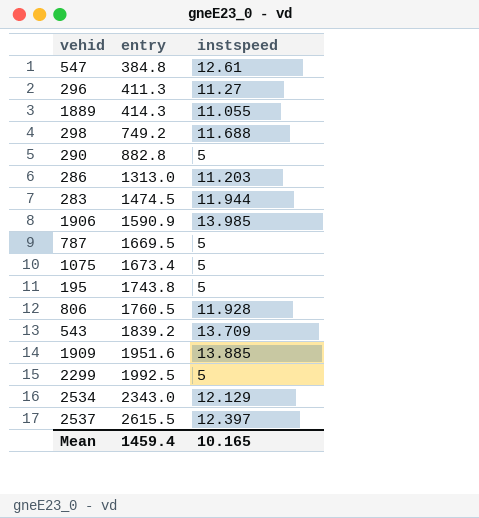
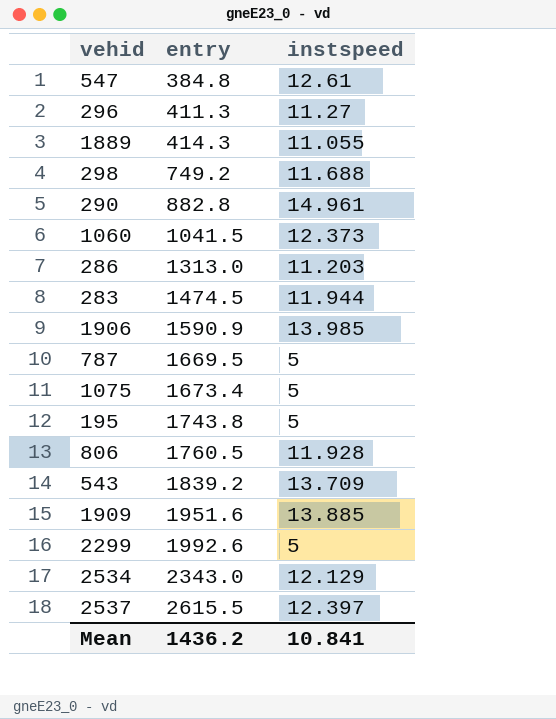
290 | instspeed: 5 -> 14.961
row 1060: none -> 1041.5 | 12.373
2299 | entry: 1992.5 -> 1992.6
Mean | entry: 1459.4 -> 1436.2
Mean | instspeed: 10.165 -> 10.841

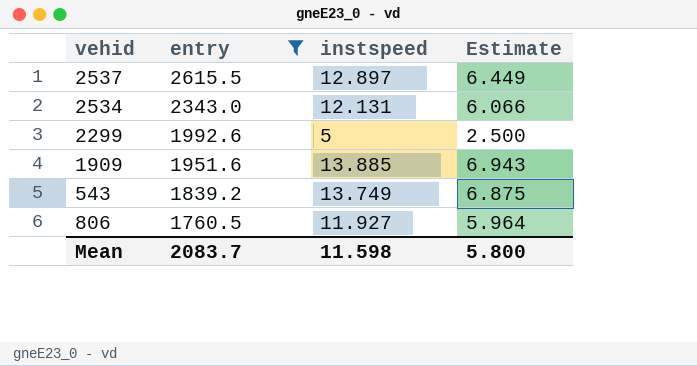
filter: none -> entry >= 1760.5
row order: entry ascending -> entry descending
column Estimate | formula: none -> [instspeed] * 0.5
2537 | instspeed: 12.397 -> 12.897
2534 | instspeed: 12.129 -> 12.131
543 | instspeed: 13.709 -> 13.749
806 | instspeed: 11.928 -> 11.927
Mean | entry: 1436.2 -> 2083.7
Mean | instspeed: 10.841 -> 11.598

